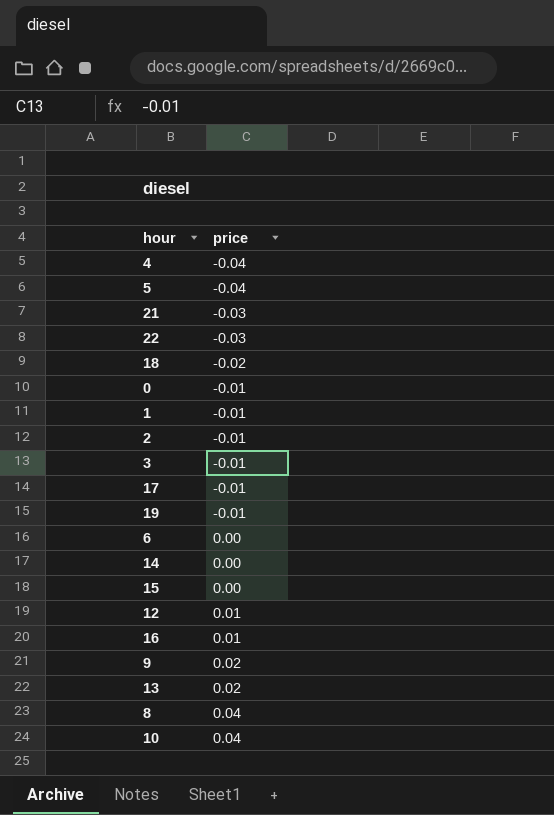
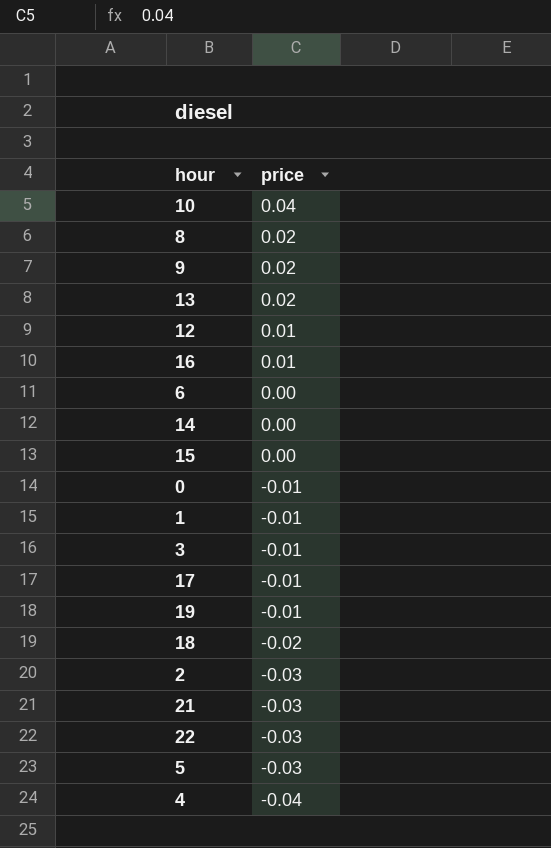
row order: price ascending -> price descending
8 | price: 0.04 -> 0.02
2 | price: -0.01 -> -0.03
5 | price: -0.04 -> -0.03

